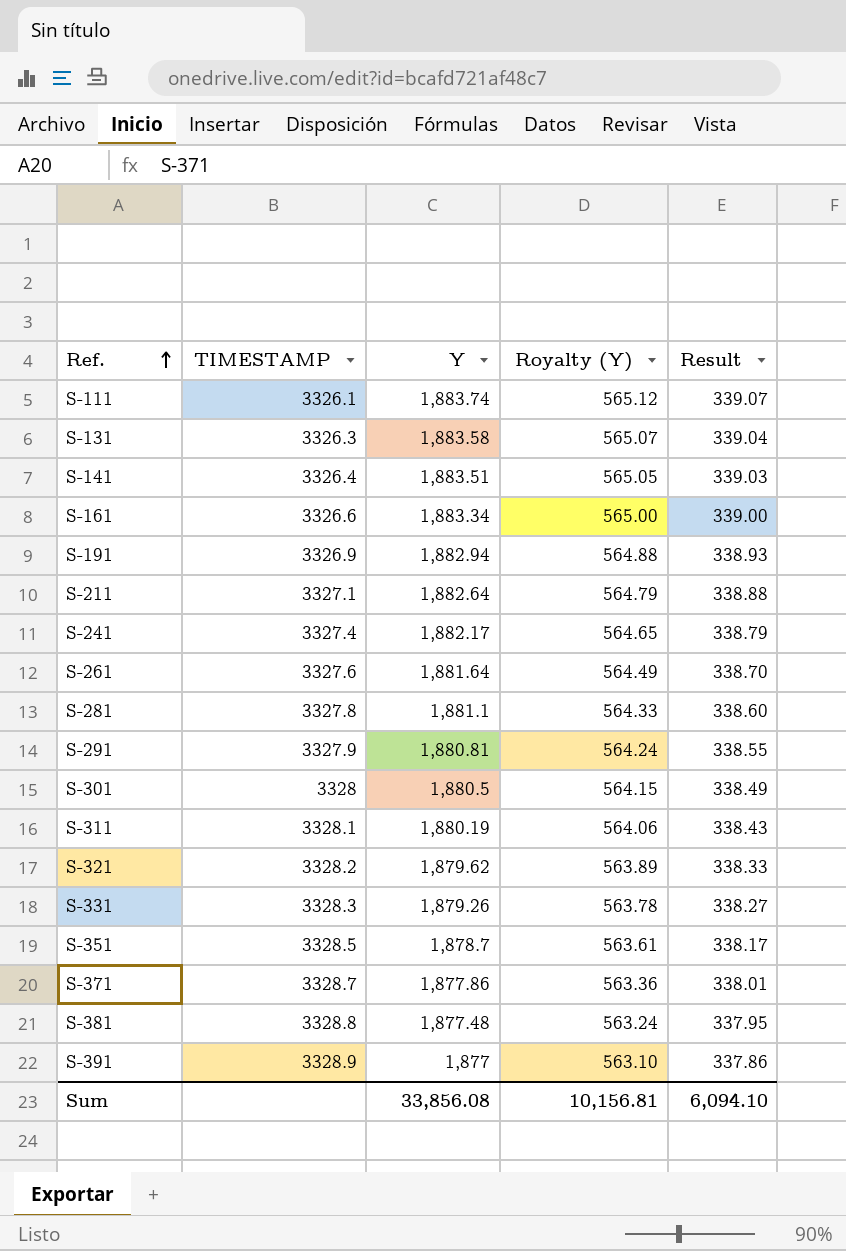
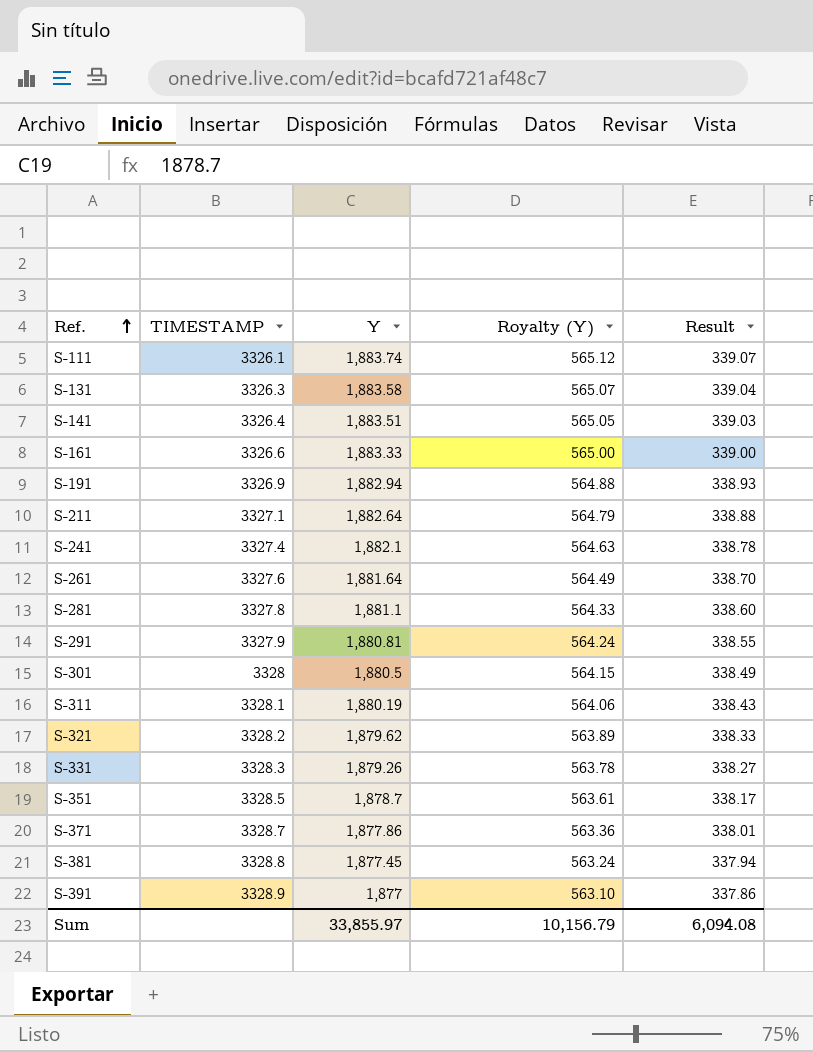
S-161 | Y: 1,883.34 -> 1,883.33
S-241 | Y: 1,882.17 -> 1,882.1
S-241 | Royalty (Y): 564.65 -> 564.63
S-241 | Result: 338.79 -> 338.78
S-381 | Y: 1,877.48 -> 1,877.45
S-381 | Result: 337.95 -> 337.94
Sum | Y: 33,856.08 -> 33,855.97
Sum | Royalty (Y): 10,156.81 -> 10,156.79
Sum | Result: 6,094.10 -> 6,094.08

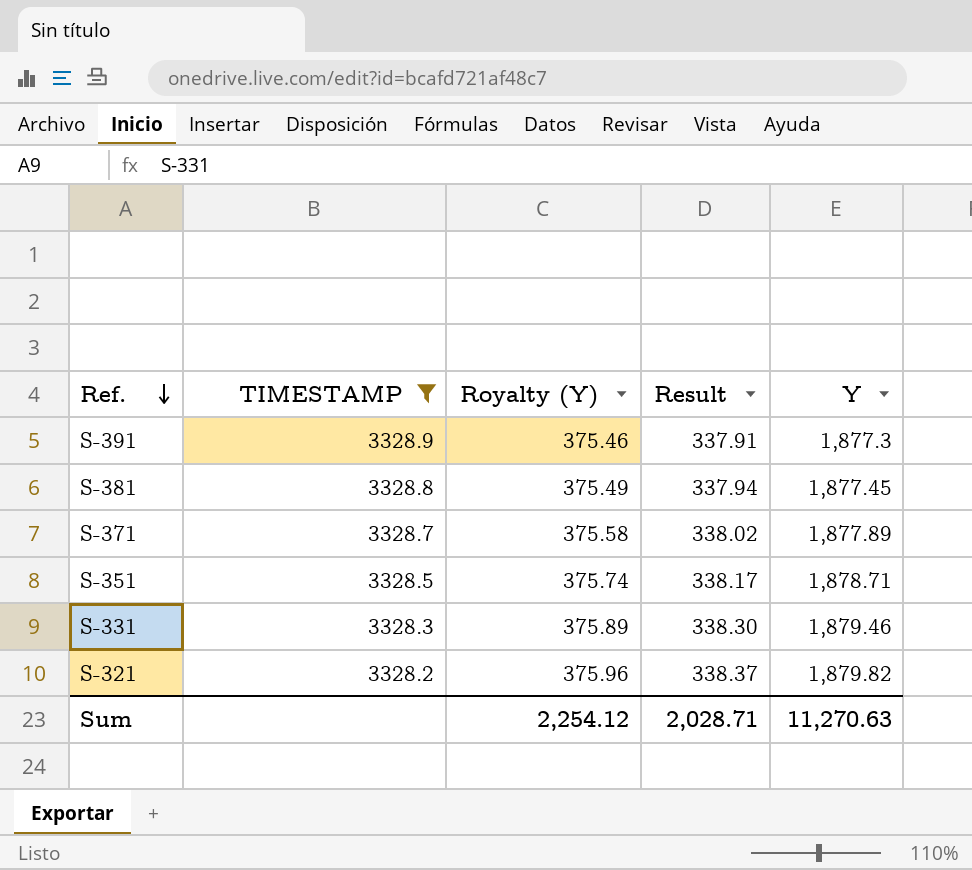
filter: none -> TIMESTAMP >= 3328.2
row order: Ref. ascending -> Ref. descending
column Royalty (Y) | formula: [Y] * 0.3 -> [Y] * 0.2
column Y | position: 3 -> 5
S-391 | Result: 337.86 -> 337.91
S-391 | Y: 1,877 -> 1,877.3
S-371 | Result: 338.01 -> 338.02
S-371 | Y: 1,877.86 -> 1,877.89
S-351 | Y: 1,878.7 -> 1,878.71
S-331 | Result: 338.27 -> 338.30
S-331 | Y: 1,879.26 -> 1,879.46
S-321 | Result: 338.33 -> 338.37
S-321 | Y: 1,879.62 -> 1,879.82
Sum | Royalty (Y): 10,156.79 -> 2,254.12
Sum | Result: 6,094.08 -> 2,028.71
Sum | Y: 33,855.97 -> 11,270.63

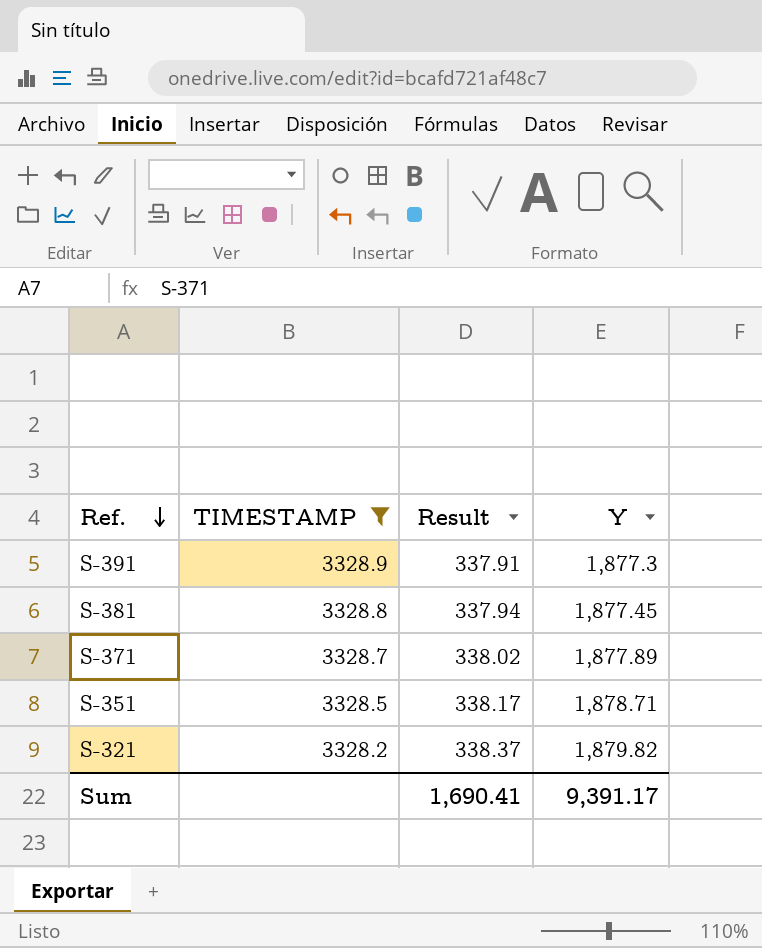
column Royalty (Y) | formula: [Y] * 0.2 -> none
row S-331: 3328.3 | 375.89 | 338.30 | 1,879.46 -> none
Sum | Result: 2,028.71 -> 1,690.41
Sum | Y: 11,270.63 -> 9,391.17

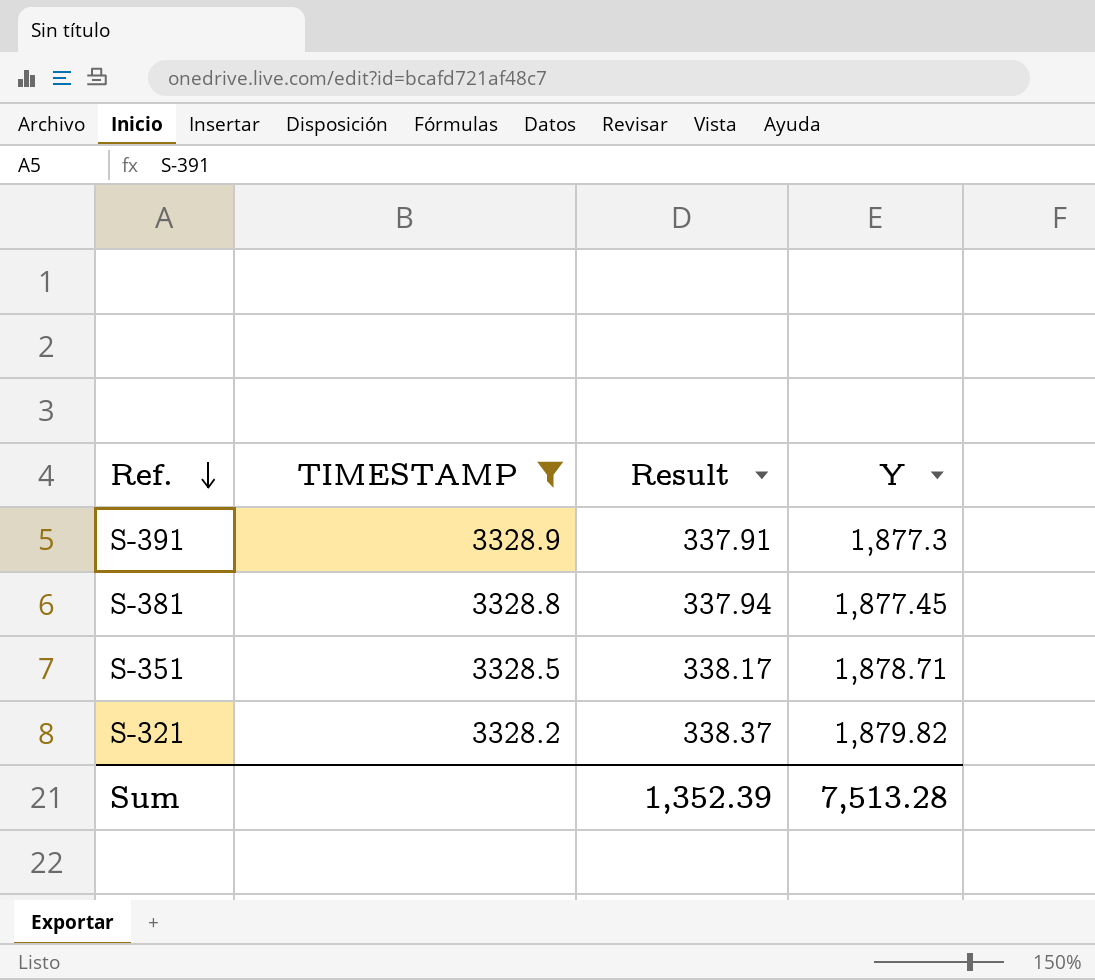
row S-371: 3328.7 | 338.02 | 1,877.89 -> none
Sum | Result: 1,690.41 -> 1,352.39
Sum | Y: 9,391.17 -> 7,513.28

